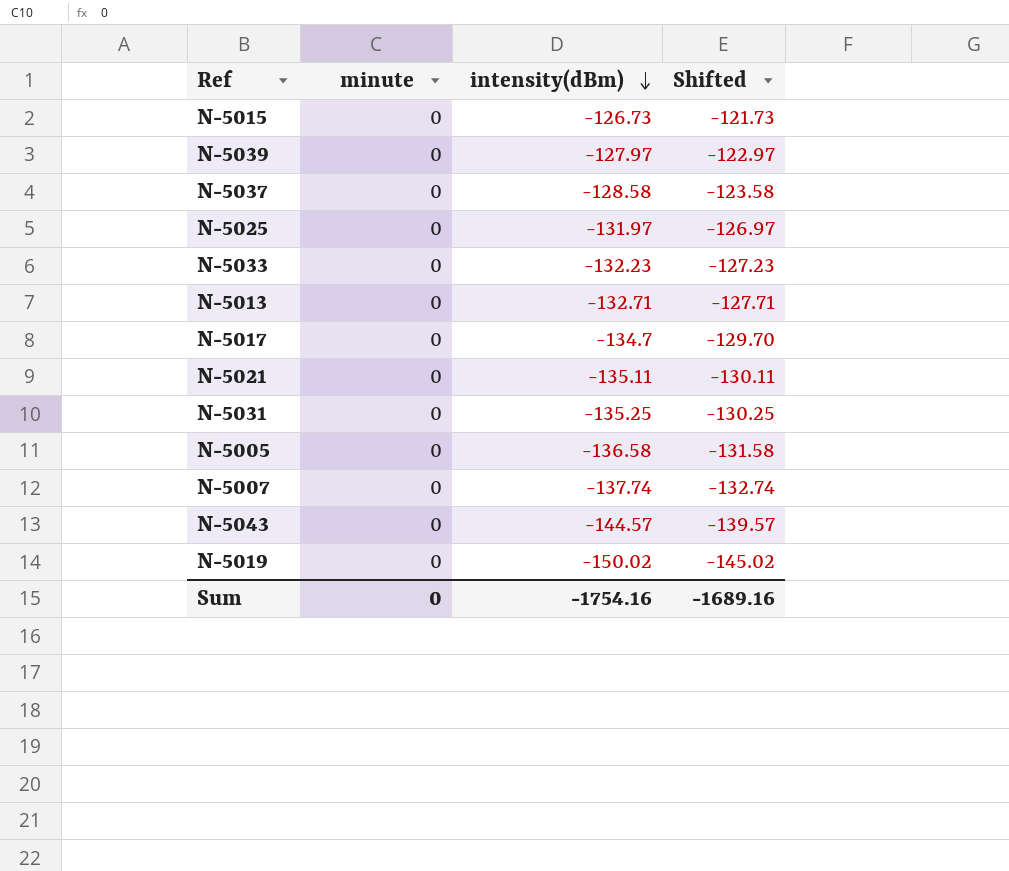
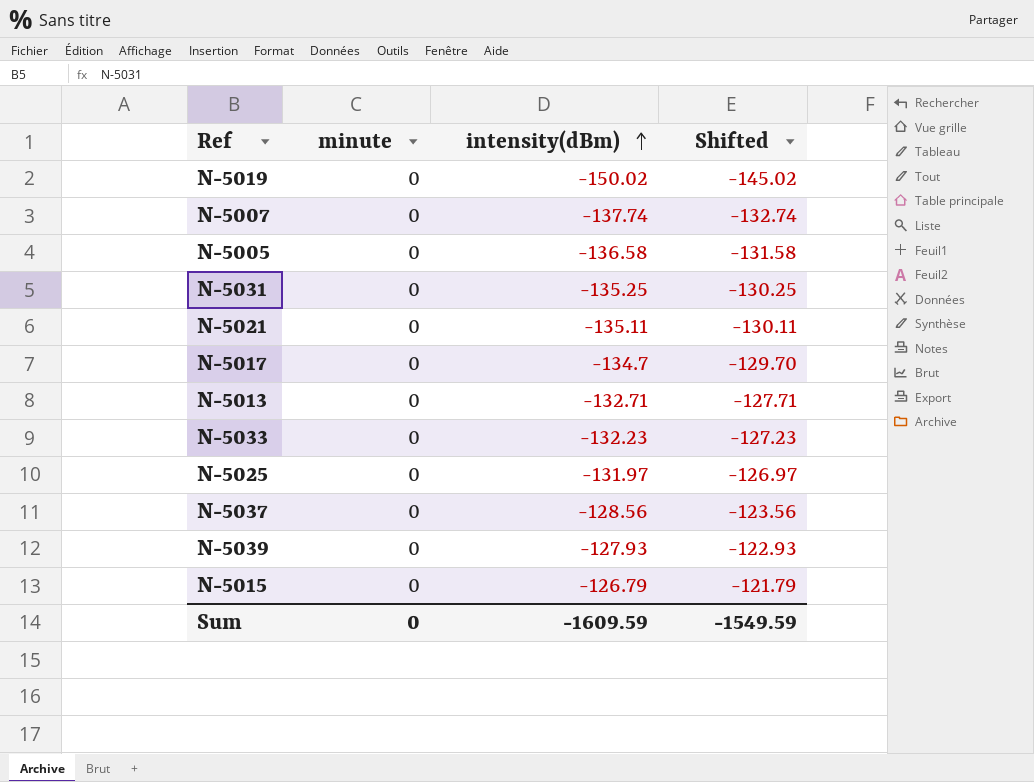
row order: intensity(dBm) descending -> intensity(dBm) ascending
row N-5043: 0 | -144.57 | -139.57 -> none
N-5037 | intensity(dBm): -128.58 -> -128.56
N-5037 | Shifted: -123.58 -> -123.56
N-5039 | intensity(dBm): -127.97 -> -127.93
N-5039 | Shifted: -122.97 -> -122.93
N-5015 | intensity(dBm): -126.73 -> -126.79
N-5015 | Shifted: -121.73 -> -121.79
Sum | intensity(dBm): -1754.16 -> -1609.59
Sum | Shifted: -1689.16 -> -1549.59

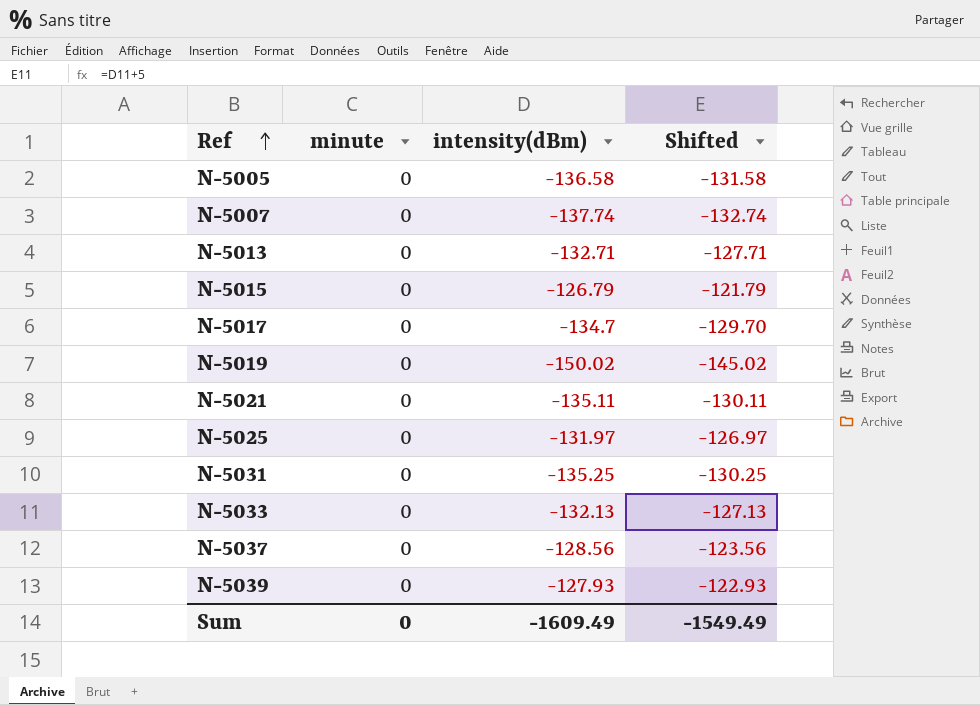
row order: intensity(dBm) ascending -> Ref ascending
N-5033 | intensity(dBm): -132.23 -> -132.13
N-5033 | Shifted: -127.23 -> -127.13
Sum | intensity(dBm): -1609.59 -> -1609.49
Sum | Shifted: -1549.59 -> -1549.49

